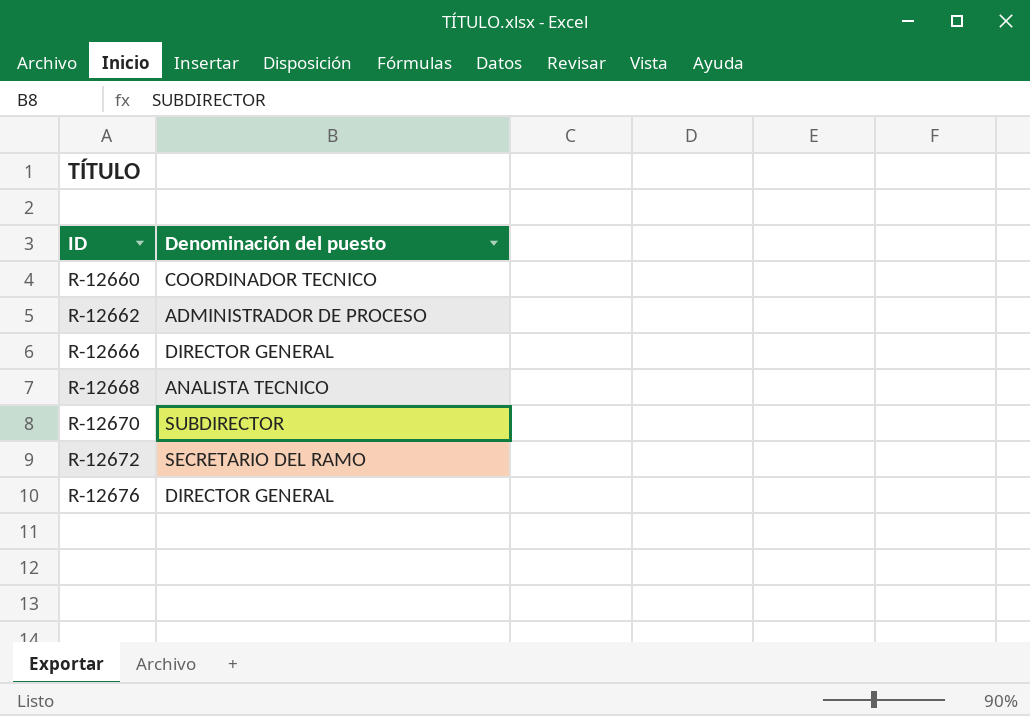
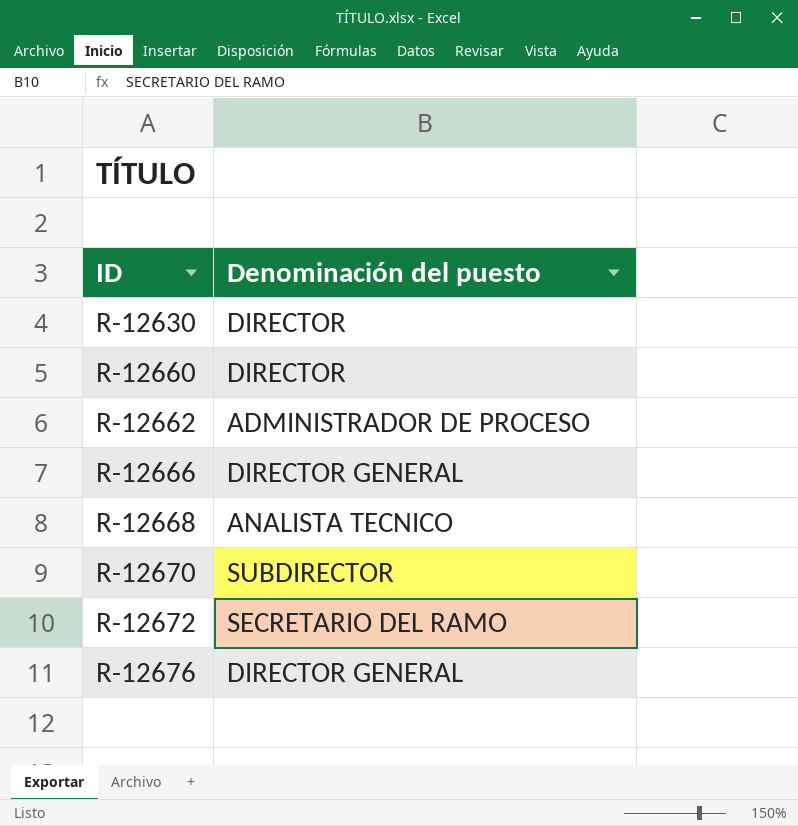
row R-12630: none -> DIRECTOR
R-12660 | Denominación del puesto: COORDINADOR TECNICO -> DIRECTOR

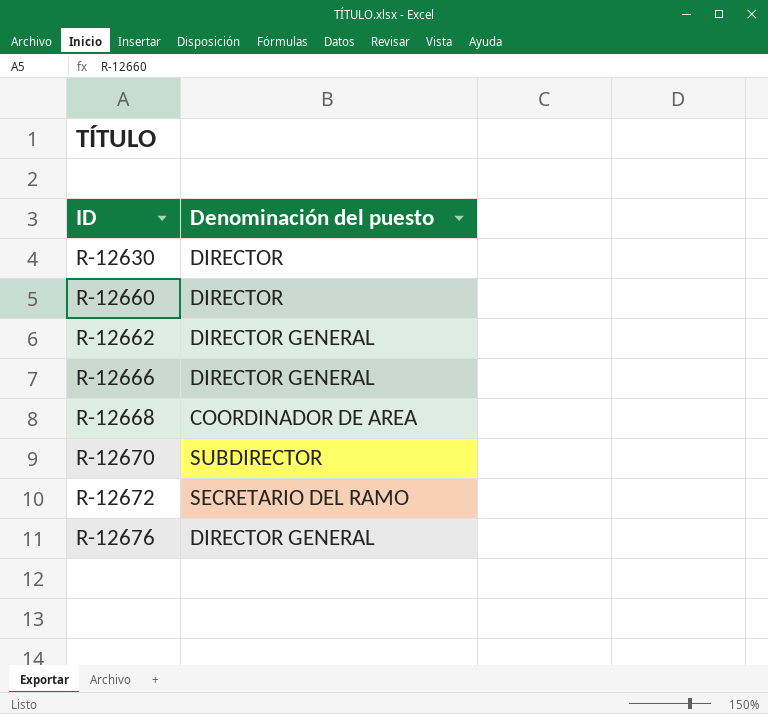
R-12662 | Denominación del puesto: ADMINISTRADOR DE PROCESO -> DIRECTOR GENERAL
R-12668 | Denominación del puesto: ANALISTA TECNICO -> COORDINADOR DE AREA

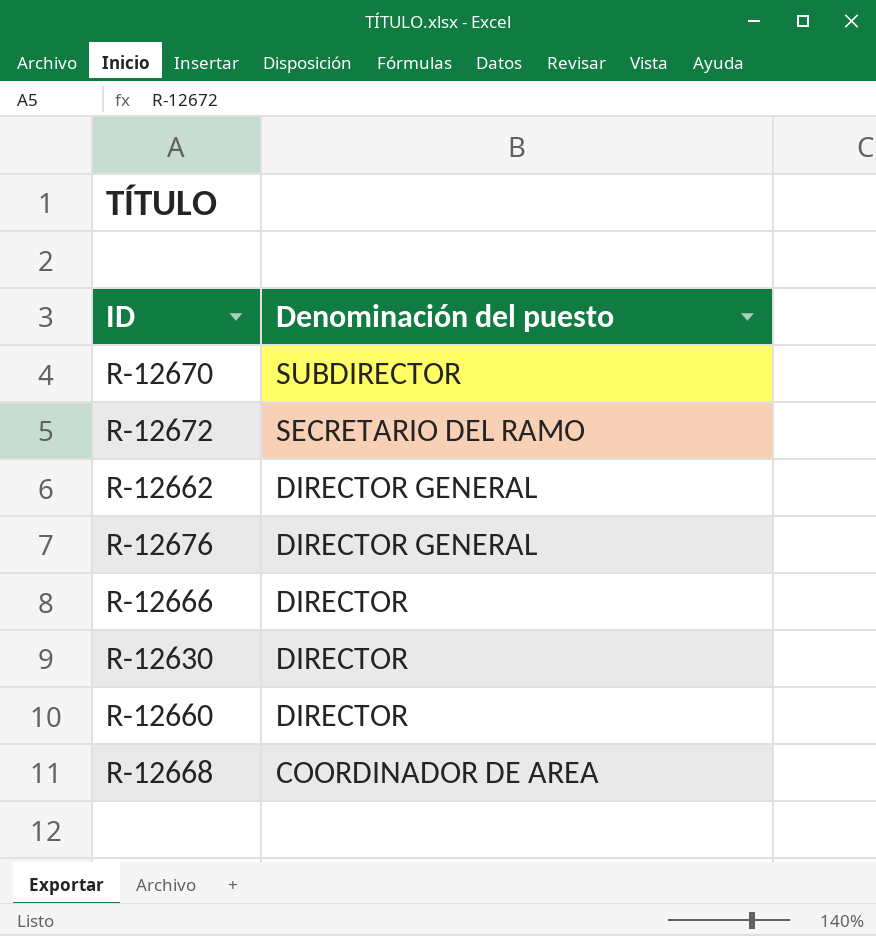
row order: ID ascending -> Denominación del puesto descending
R-12666 | Denominación del puesto: DIRECTOR GENERAL -> DIRECTOR

